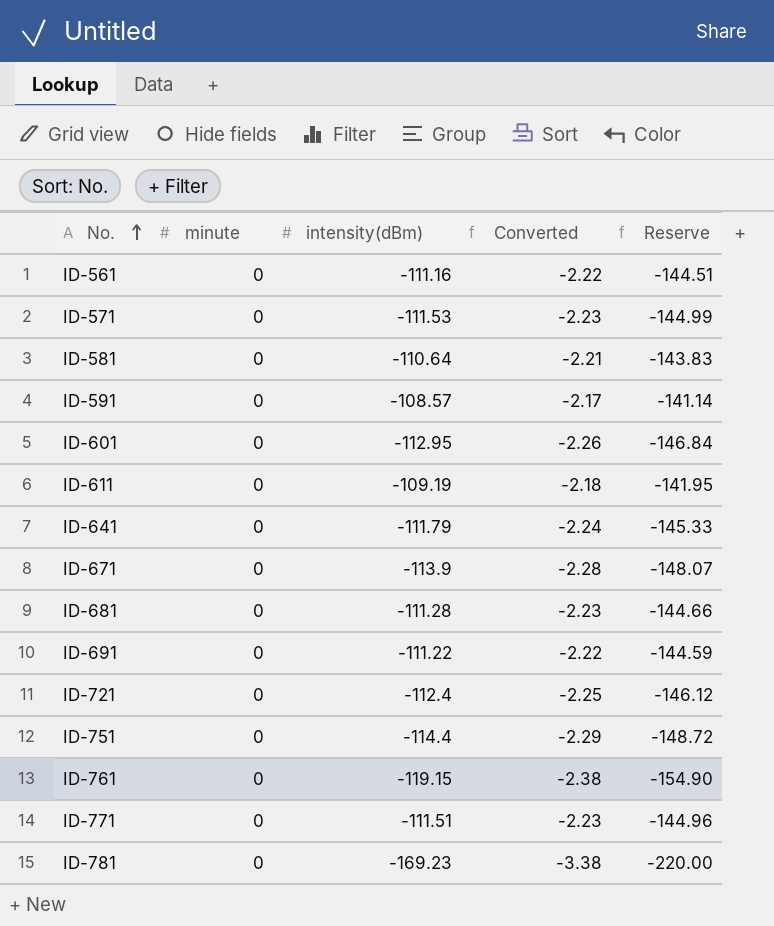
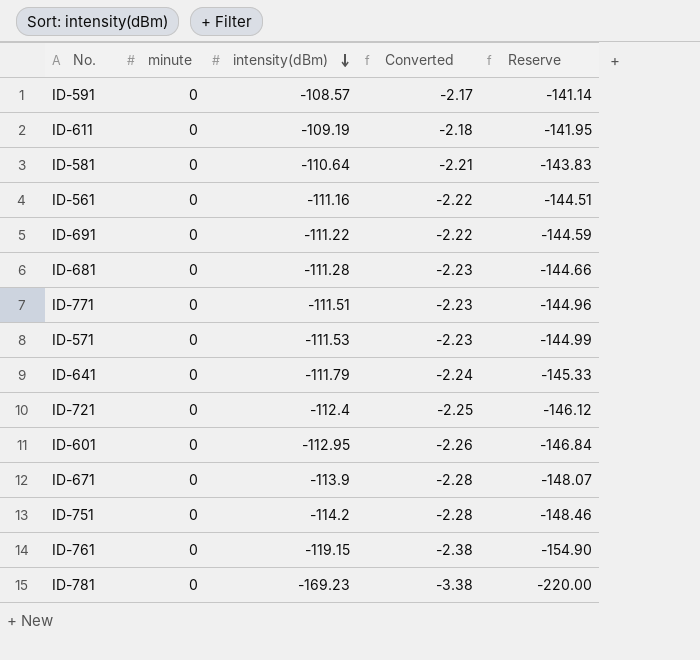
row order: No. ascending -> intensity(dBm) descending
ID-751 | intensity(dBm): -114.4 -> -114.2
ID-751 | Converted: -2.29 -> -2.28
ID-751 | Reserve: -148.72 -> -148.46

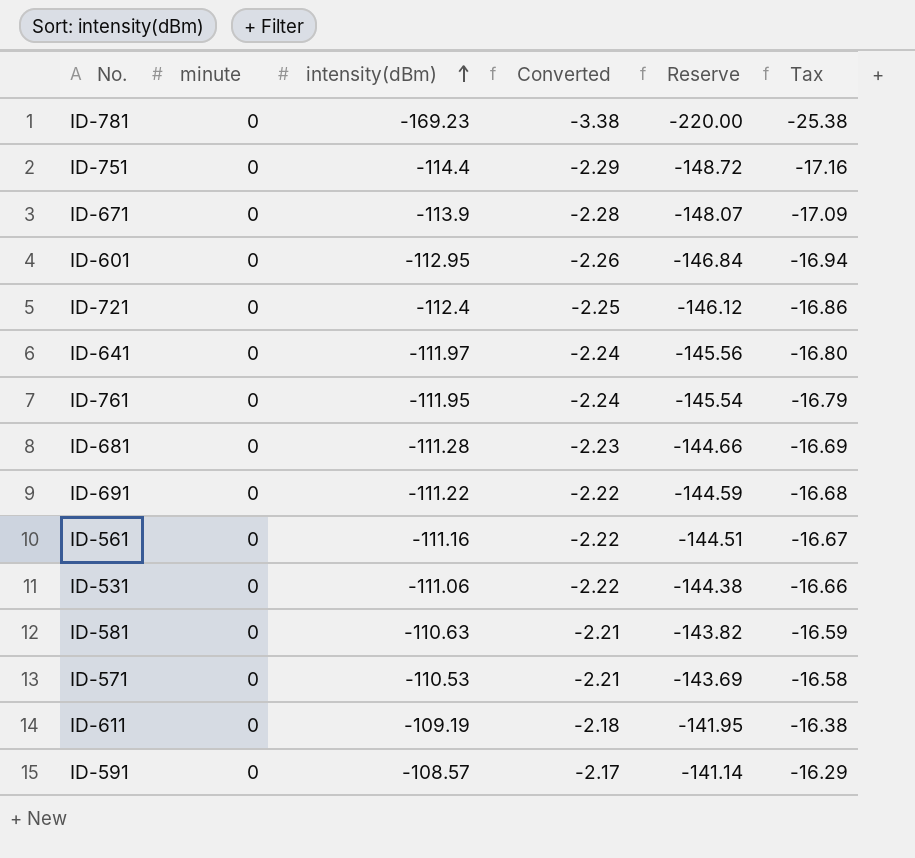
row order: intensity(dBm) descending -> intensity(dBm) ascending
column Tax | formula: none -> [intensity(dBm)] * 0.15
row ID-771: 0 | -111.51 | -2.23 | -144.96 -> none
ID-751 | intensity(dBm): -114.2 -> -114.4
ID-751 | Converted: -2.28 -> -2.29
ID-751 | Reserve: -148.46 -> -148.72
ID-641 | intensity(dBm): -111.79 -> -111.97
ID-641 | Reserve: -145.33 -> -145.56
ID-761 | intensity(dBm): -119.15 -> -111.95
ID-761 | Converted: -2.38 -> -2.24
ID-761 | Reserve: -154.90 -> -145.54
row ID-531: none -> 0 | -111.06 | -2.22 | -144.38 | -16.66
ID-581 | intensity(dBm): -110.64 -> -110.63
ID-581 | Reserve: -143.83 -> -143.82
ID-571 | intensity(dBm): -111.53 -> -110.53
ID-571 | Converted: -2.23 -> -2.21
ID-571 | Reserve: -144.99 -> -143.69

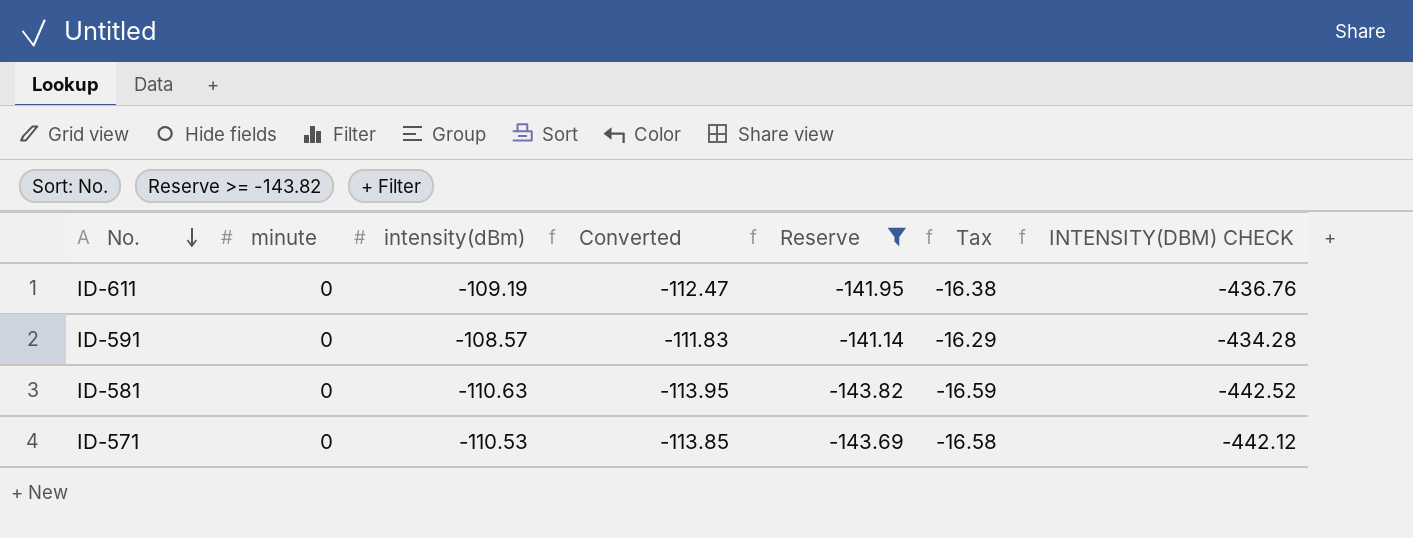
filter: none -> Reserve >= -143.82
row order: intensity(dBm) ascending -> No. descending
column Converted | formula: [intensity(dBm)] * 0.02 -> [intensity(dBm)] * 1.03
column INTENSITY(DBM) CHECK | formula: none -> [intensity(dBm)] * 4

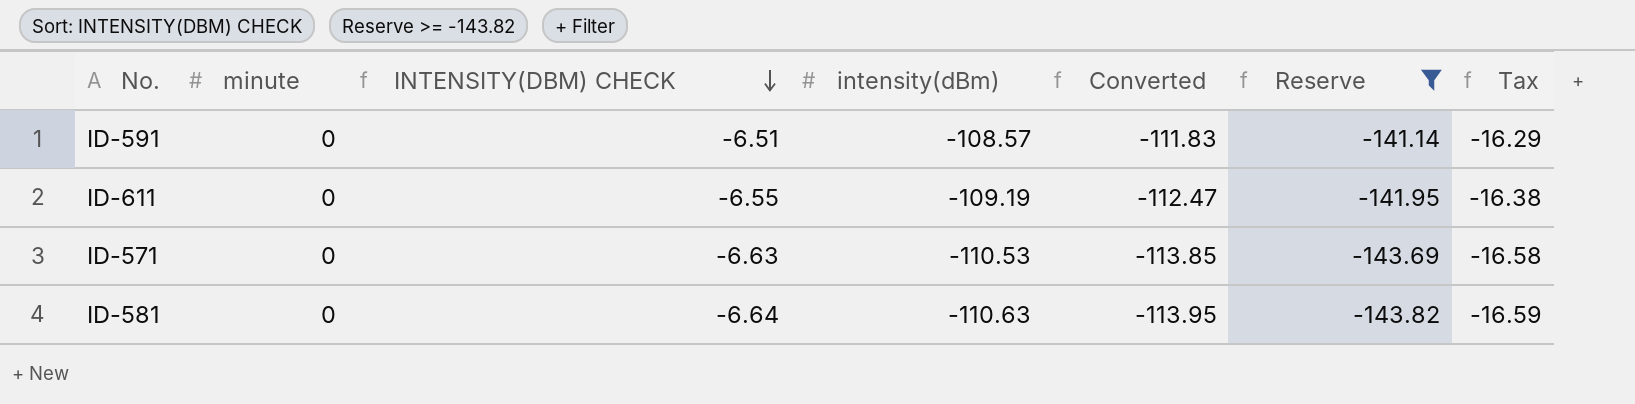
row order: No. descending -> INTENSITY(DBM) CHECK descending
column INTENSITY(DBM) CHECK | formula: [intensity(dBm)] * 4 -> [intensity(dBm)] * 0.06
column INTENSITY(DBM) CHECK | position: 7 -> 3

